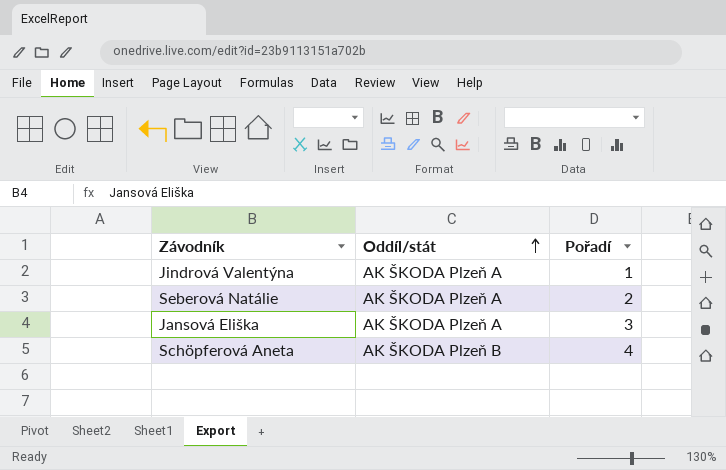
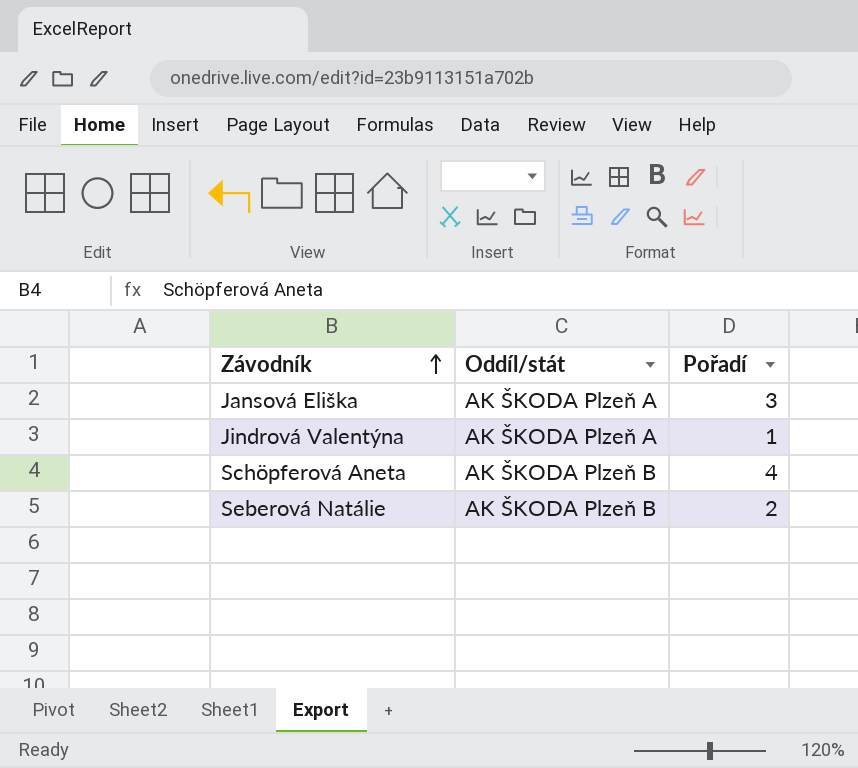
row order: Oddíl/stát ascending -> Závodník ascending
Seberová Natálie | Oddíl/stát: AK ŠKODA Plzeň A -> AK ŠKODA Plzeň B

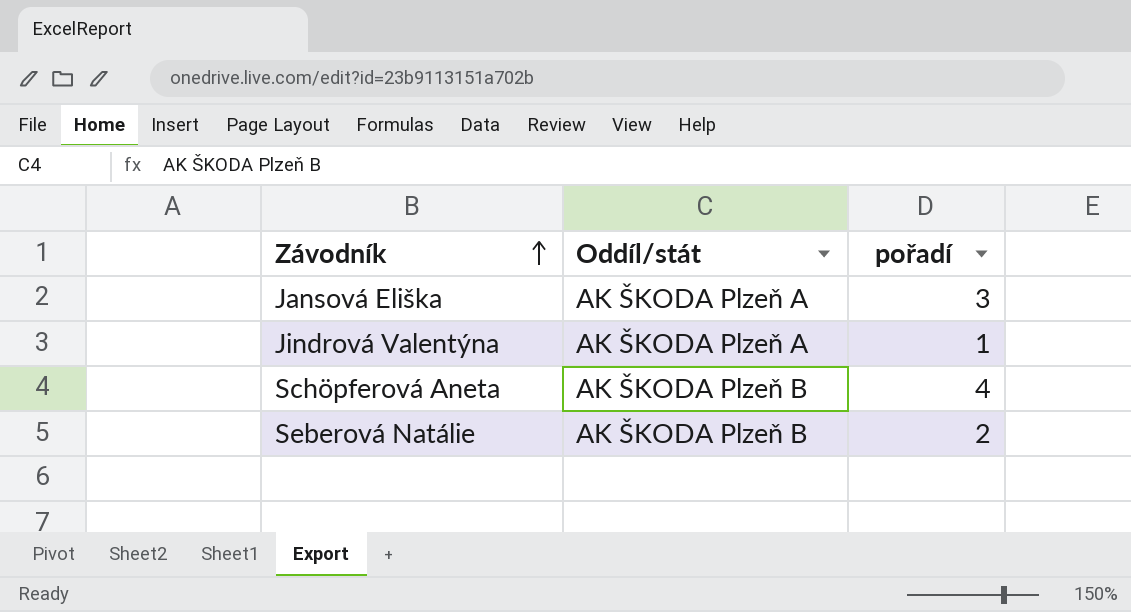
column name: Pořadí -> pořadí

